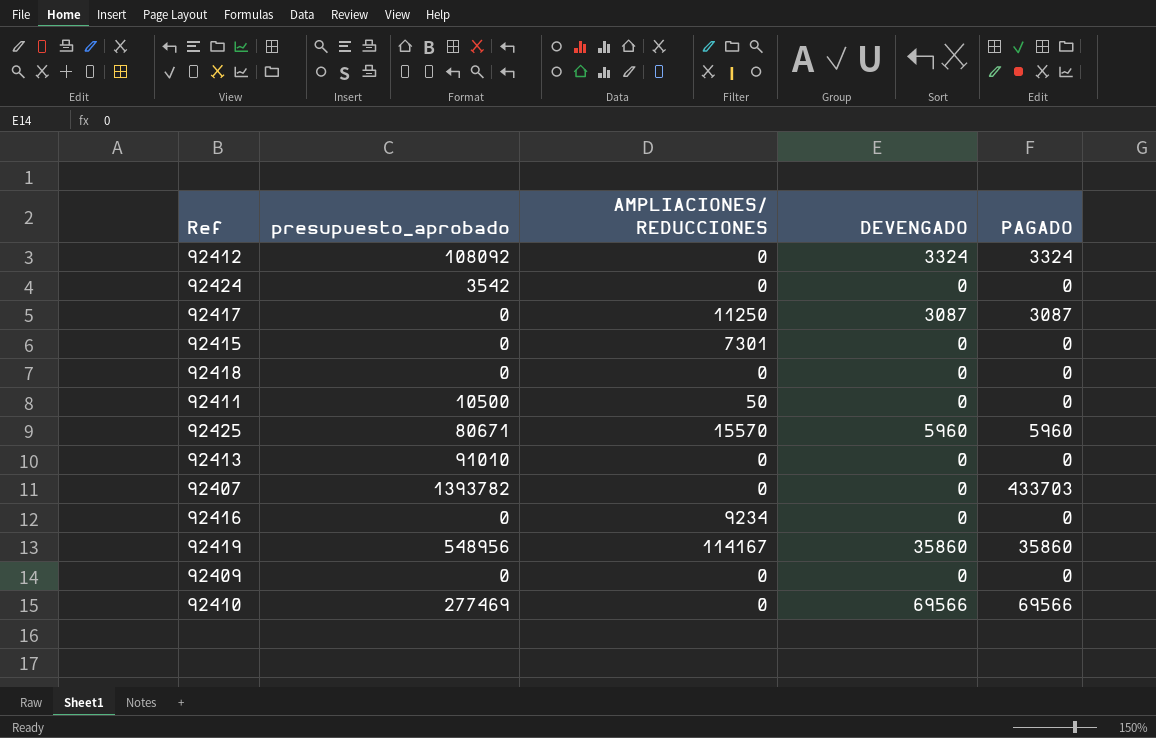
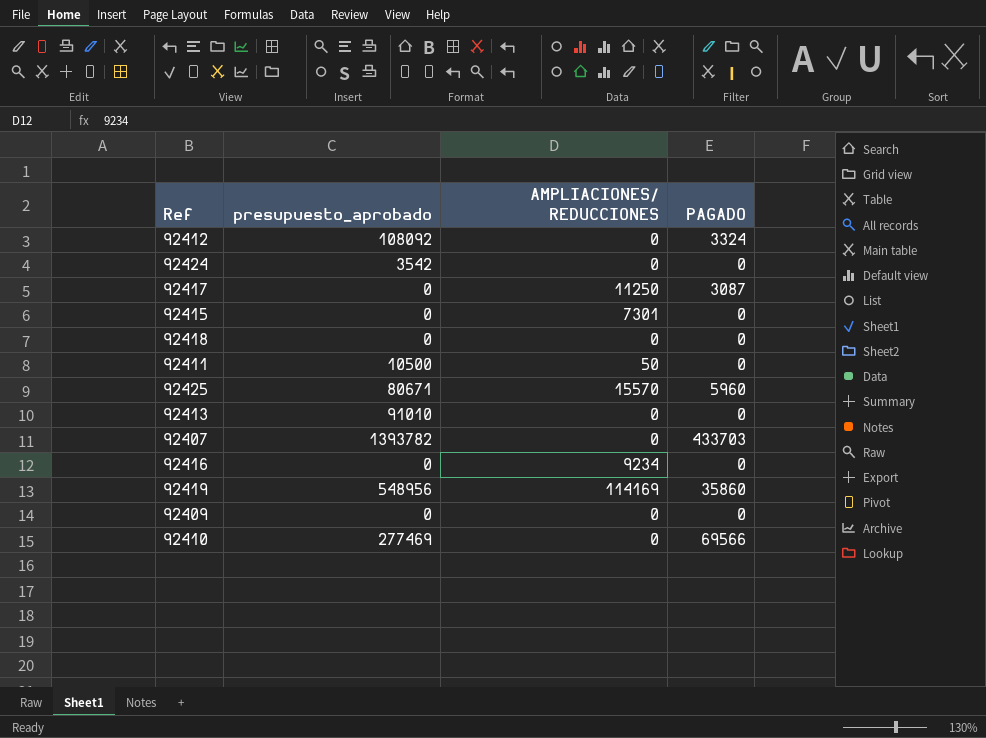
column DEVENGADO | position: 4 -> none
92419 | AMPLIACIONES/ REDUCCIONES: 114167 -> 114169

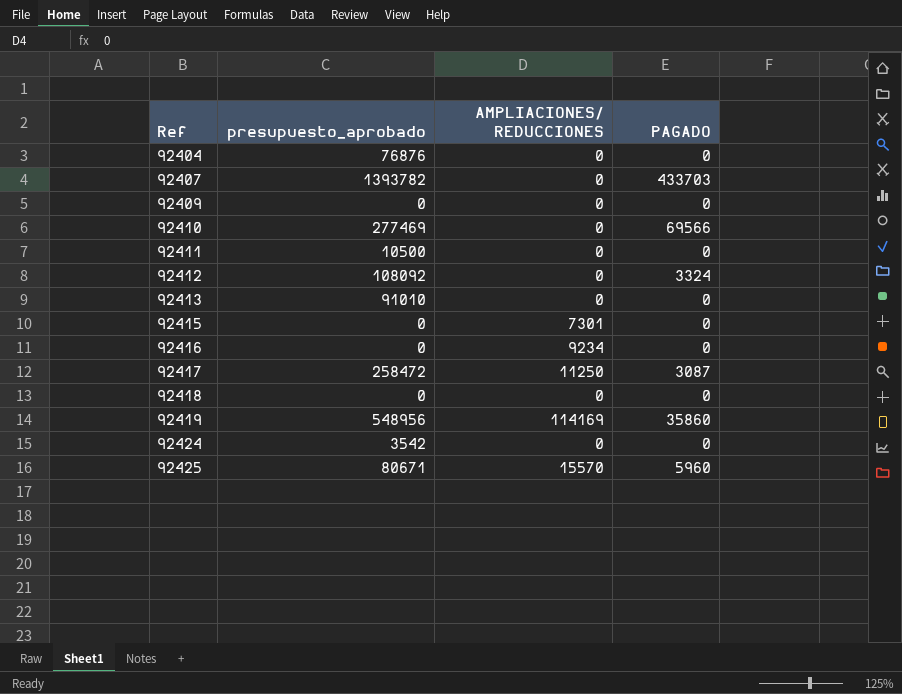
row order: none -> Ref ascending
row 92404: none -> 76876 | 0 | 0
92411 | AMPLIACIONES/ REDUCCIONES: 50 -> 0
92417 | presupuesto_aprobado: 0 -> 258472

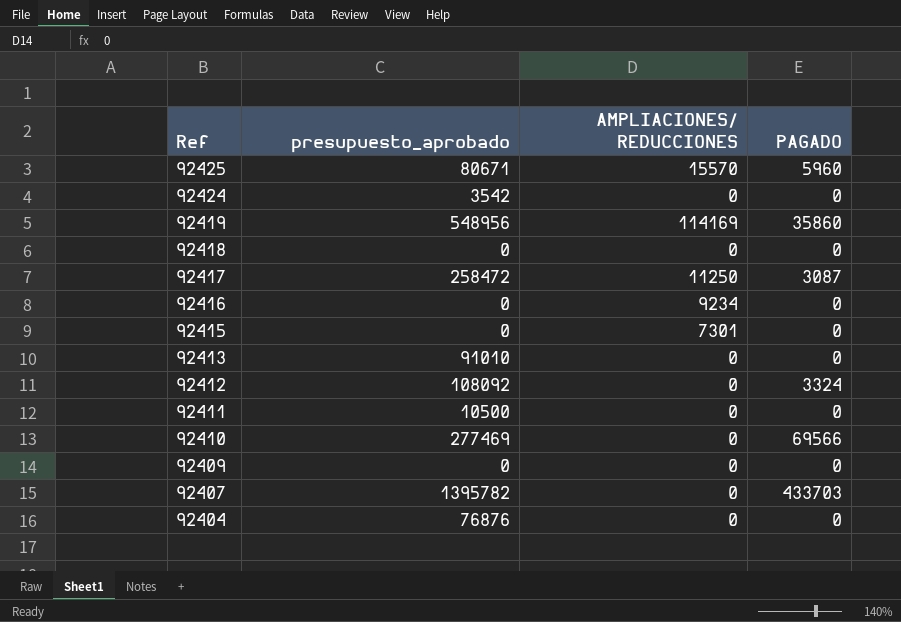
row order: Ref ascending -> Ref descending
92407 | presupuesto_aprobado: 1393782 -> 1395782

